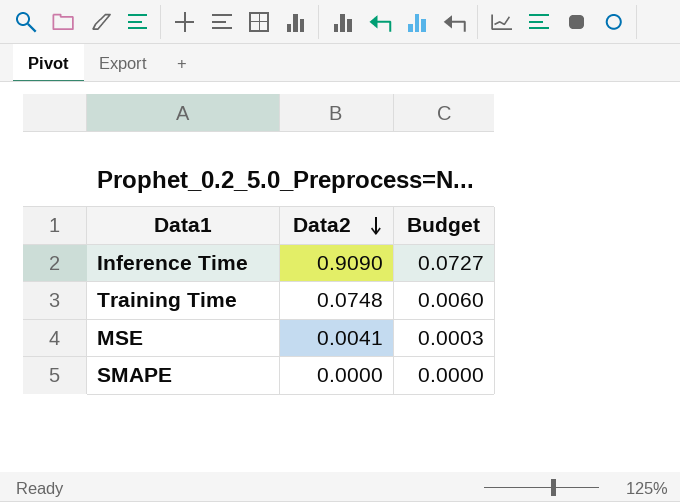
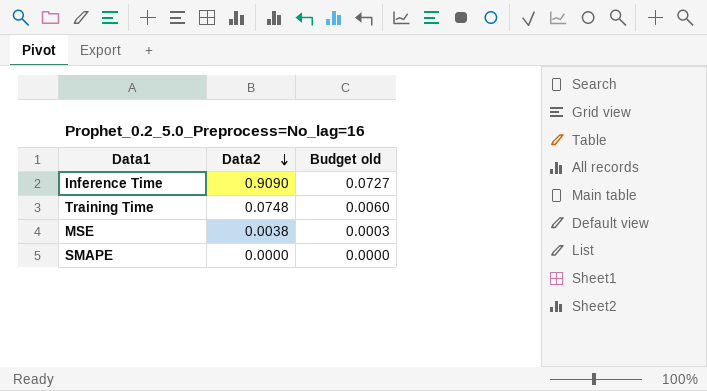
column name: Budget -> Budget old
MSE | Data2: 0.0041 -> 0.0038

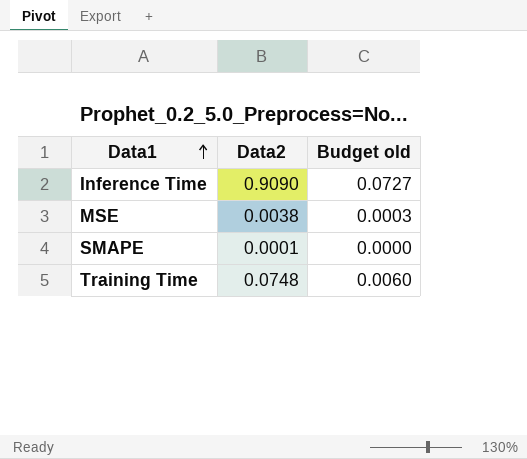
row order: Data2 descending -> Data1 ascending
SMAPE | Data2: 0.0000 -> 0.0001

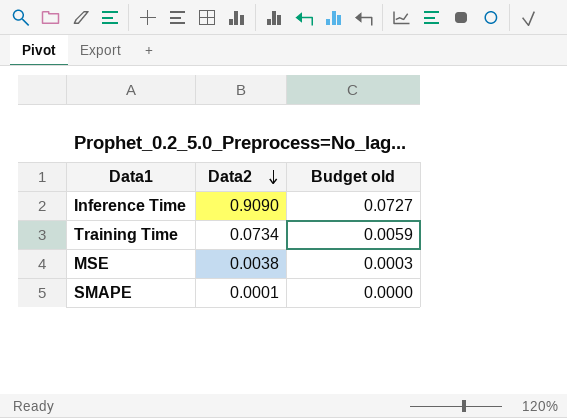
row order: Data1 ascending -> Data2 descending
Training Time | Data2: 0.0748 -> 0.0734
Training Time | Budget old: 0.0060 -> 0.0059

